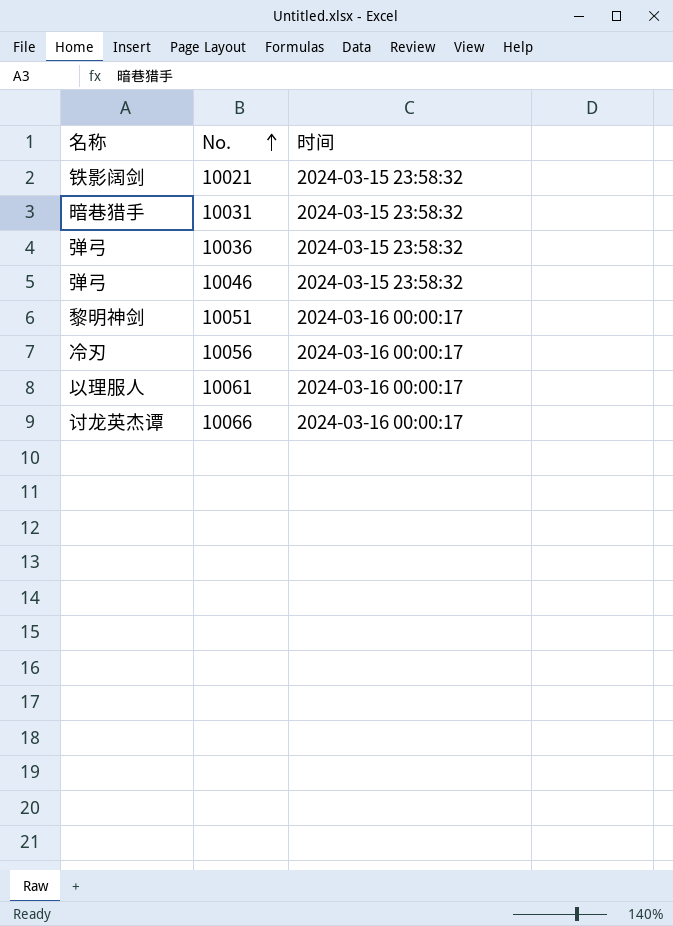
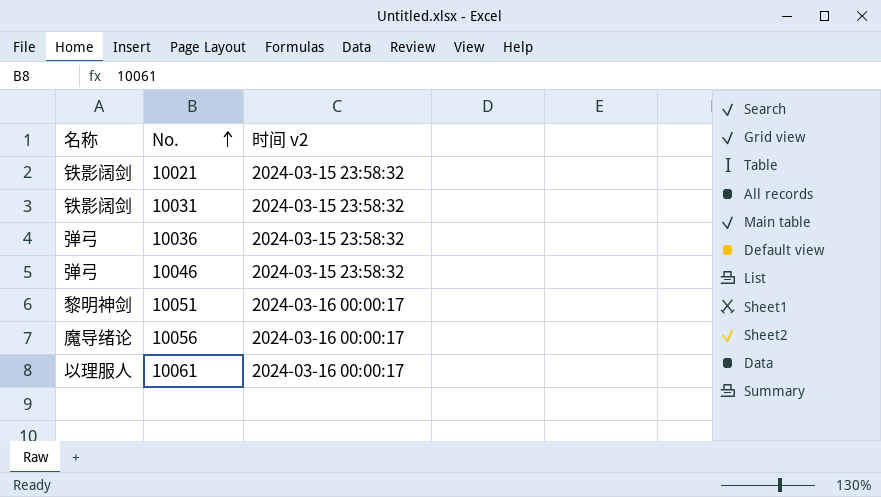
column name: 时间 -> 时间 v2
row 10066: 讨龙英杰谭 | 2024-03-16 00:00:17 -> none
10031 | 名称: 暗巷猎手 -> 铁影阔剑
10056 | 名称: 冷刃 -> 魔导绪论

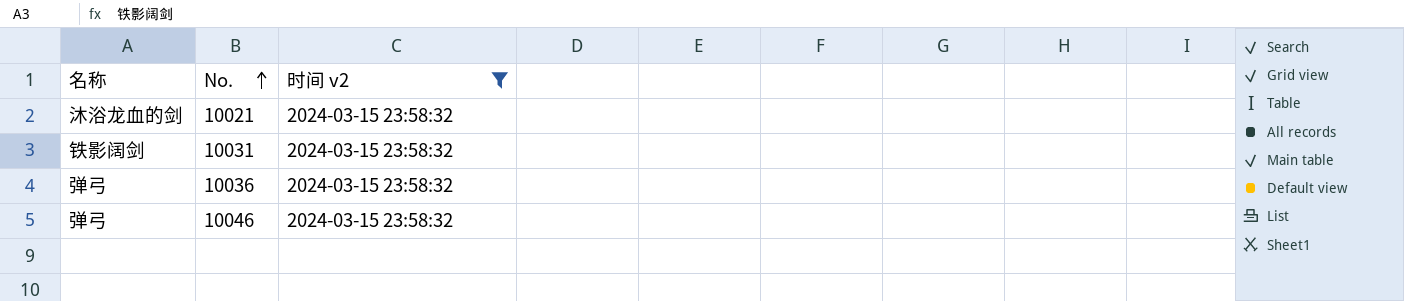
filter: none -> 时间 v2 = 2024-03-15 23:58:32
10021 | 名称: 铁影阔剑 -> 沐浴龙血的剑

